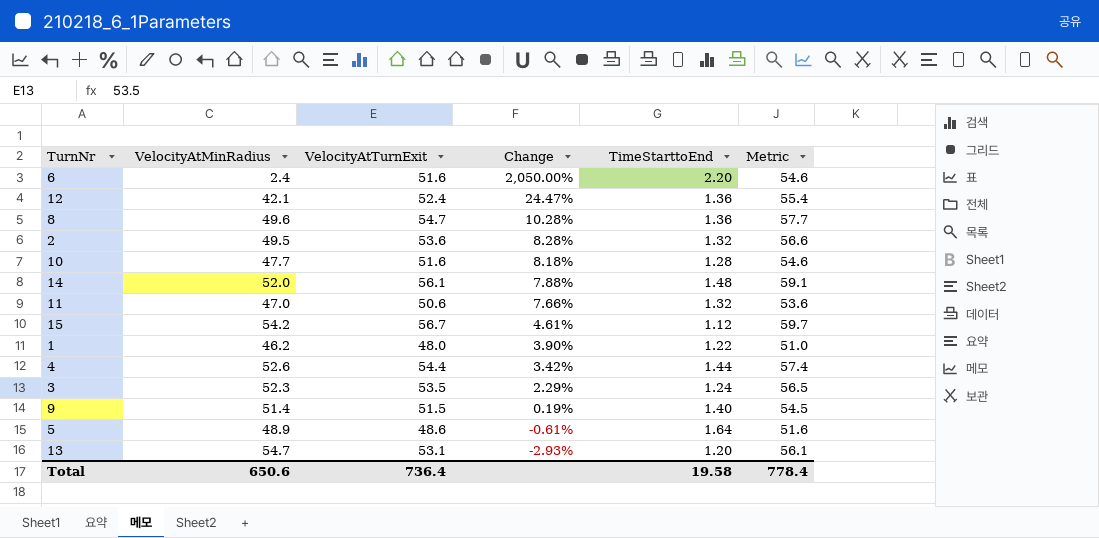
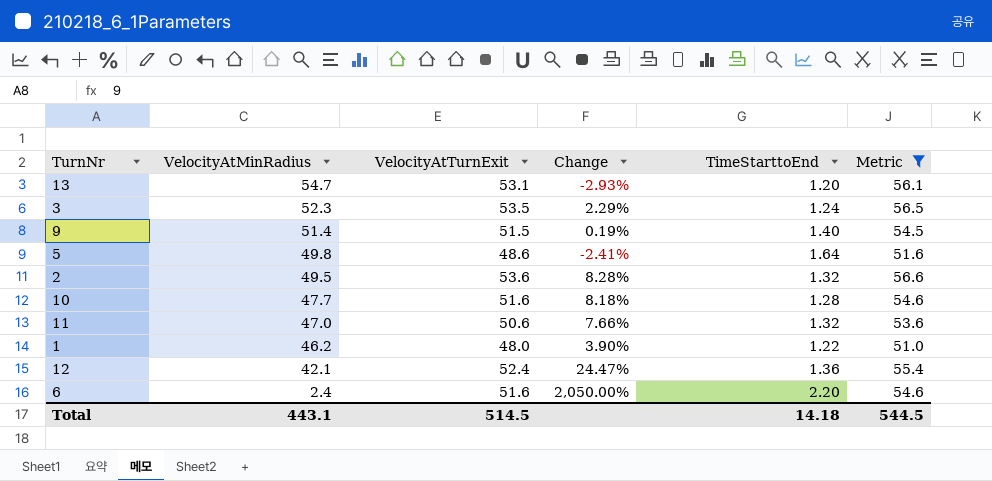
filter: none -> Metric <= 56.6
row order: Change descending -> VelocityAtMinRadius descending
5 | VelocityAtMinRadius: 48.9 -> 49.8
5 | Change: -0.61% -> -2.41%
Total | VelocityAtMinRadius: 650.6 -> 443.1
Total | VelocityAtTurnExit: 736.4 -> 514.5
Total | TimeStarttoEnd: 19.58 -> 14.18
Total | Metric: 778.4 -> 544.5

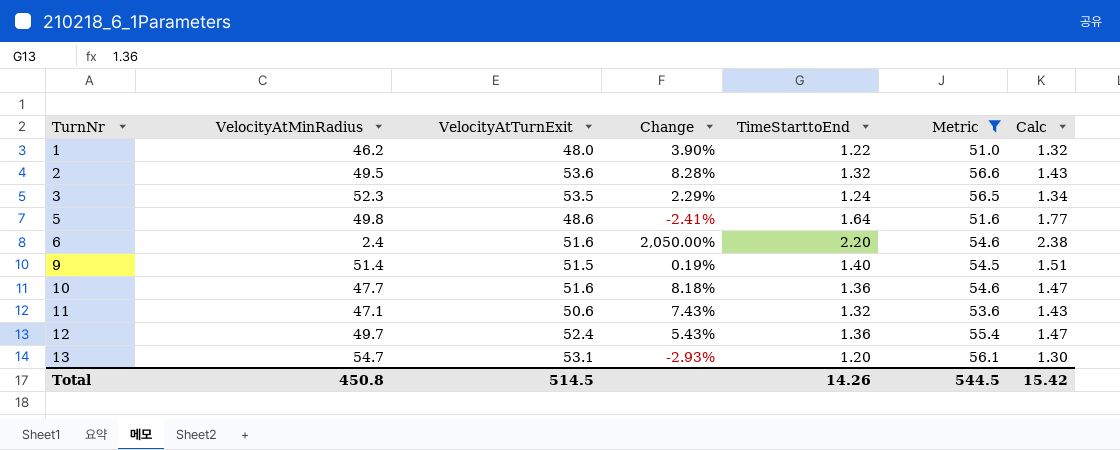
row order: VelocityAtMinRadius descending -> TurnNr ascending
column Calc | formula: none -> [TimeStarttoEnd] * 1.08
10 | TimeStarttoEnd: 1.28 -> 1.36
11 | VelocityAtMinRadius: 47.0 -> 47.1
11 | Change: 7.66% -> 7.43%
12 | VelocityAtMinRadius: 42.1 -> 49.7
12 | Change: 24.47% -> 5.43%
Total | VelocityAtMinRadius: 443.1 -> 450.8
Total | TimeStarttoEnd: 14.18 -> 14.26

